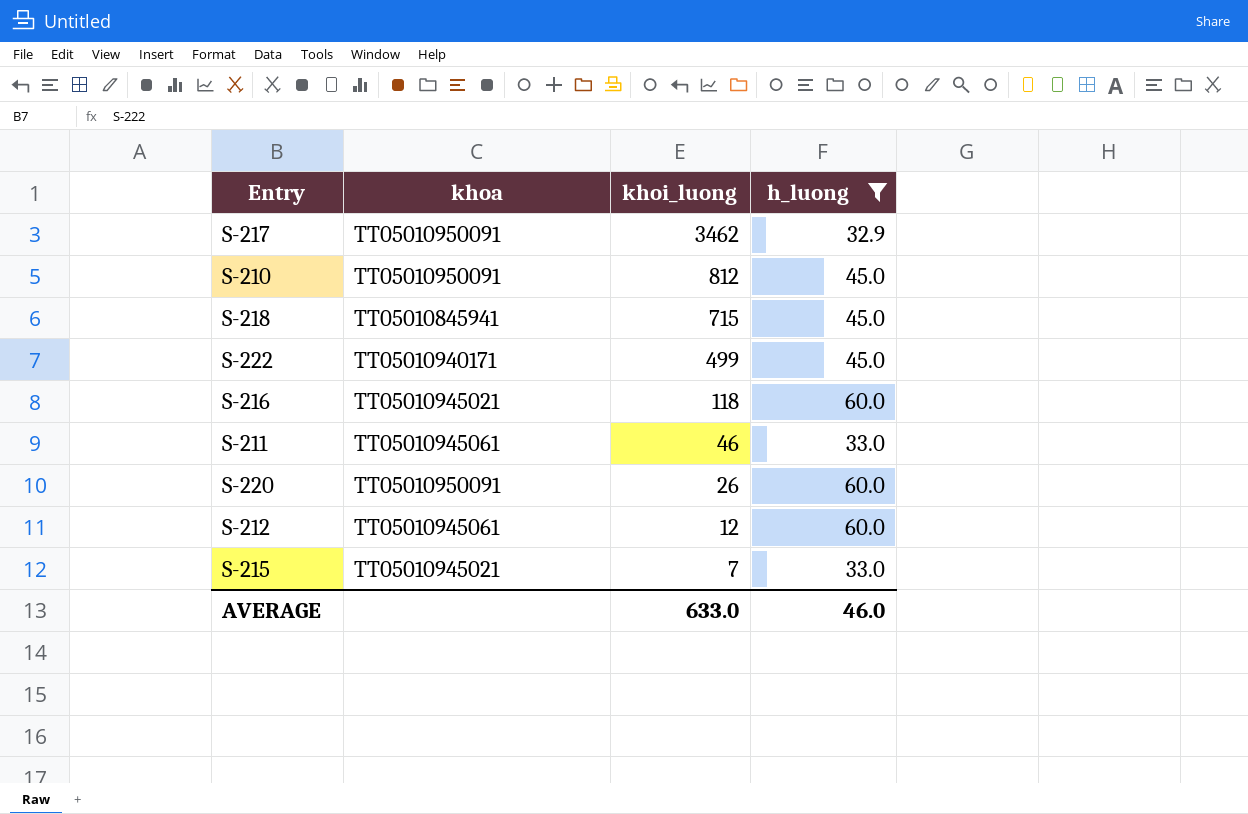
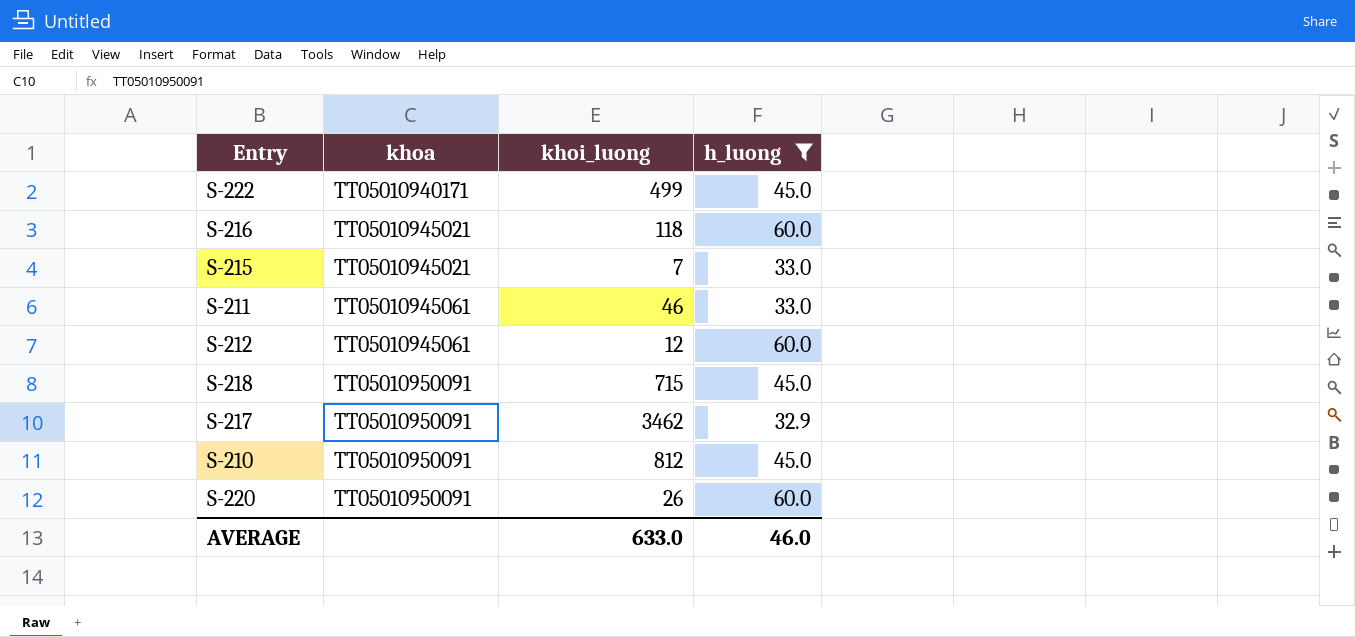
row order: khoi_luong descending -> khoa ascending
S-218 | khoa: TT05010845941 -> TT05010950091

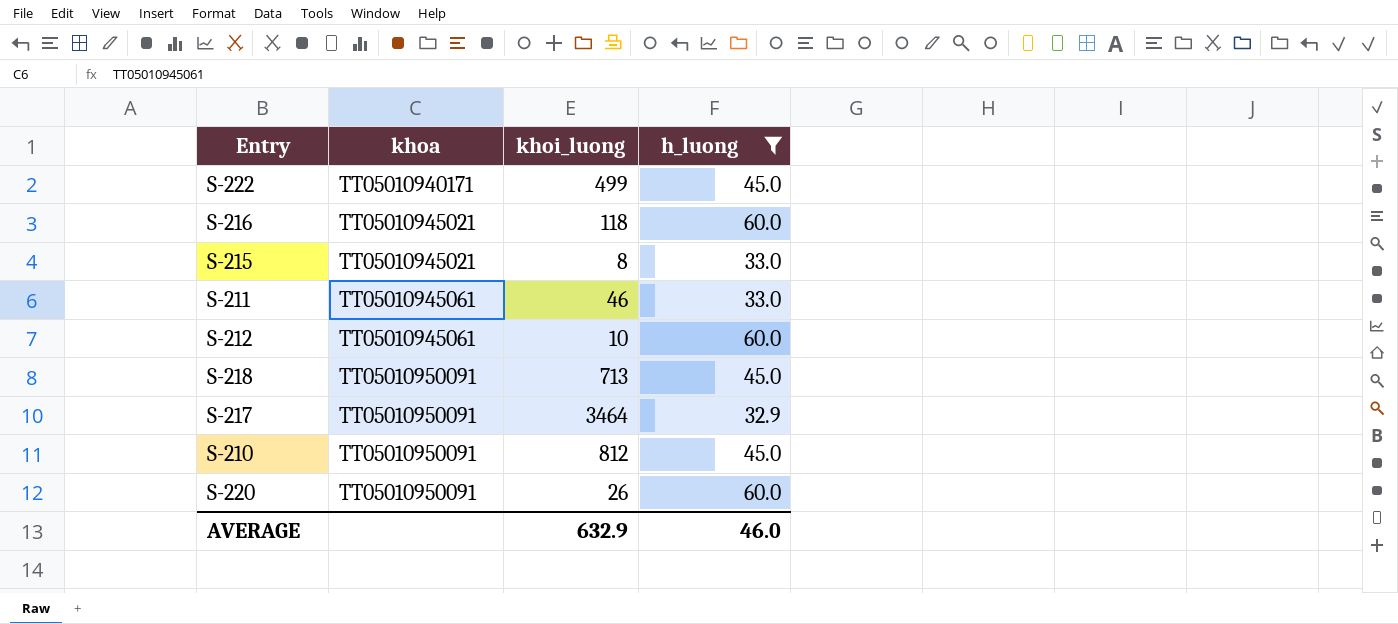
S-215 | khoi_luong: 7 -> 8
S-212 | khoi_luong: 12 -> 10
S-218 | khoi_luong: 715 -> 713
S-217 | khoi_luong: 3462 -> 3464
AVERAGE | khoi_luong: 633.0 -> 632.9

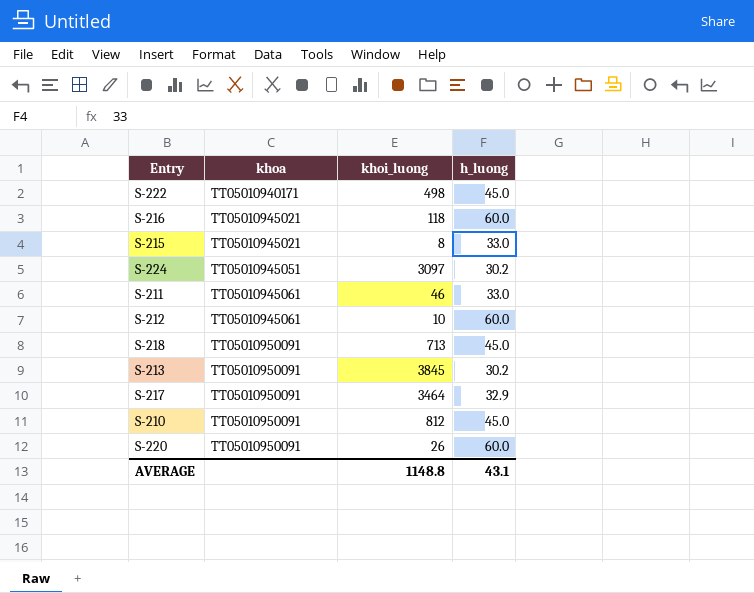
filter: h_luong != 30.2 -> none
S-222 | khoi_luong: 499 -> 498
AVERAGE | khoi_luong: 632.9 -> 1148.8
AVERAGE | h_luong: 46.0 -> 43.1

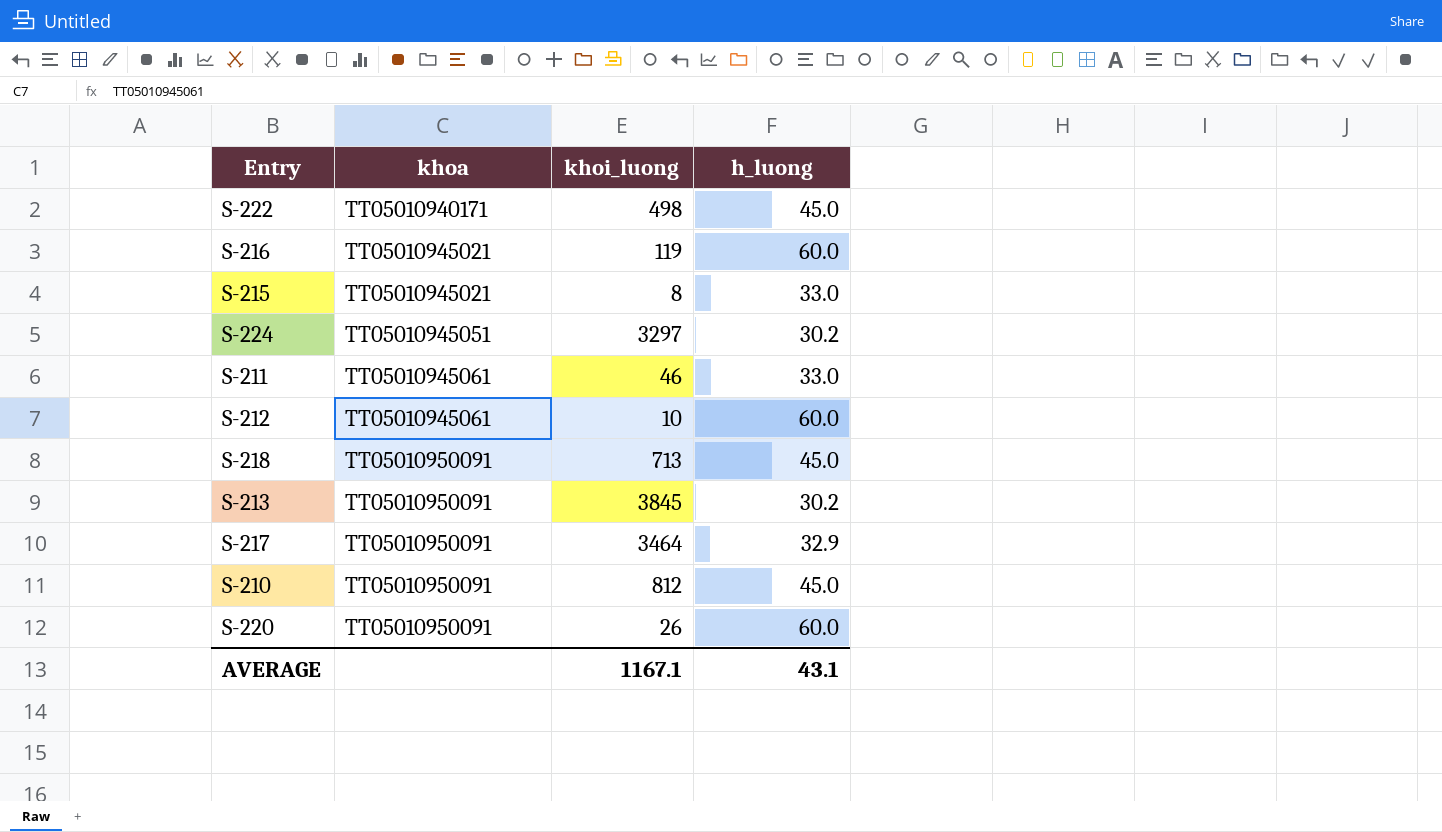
S-216 | khoi_luong: 118 -> 119
S-224 | khoi_luong: 3097 -> 3297
AVERAGE | khoi_luong: 1148.8 -> 1167.1

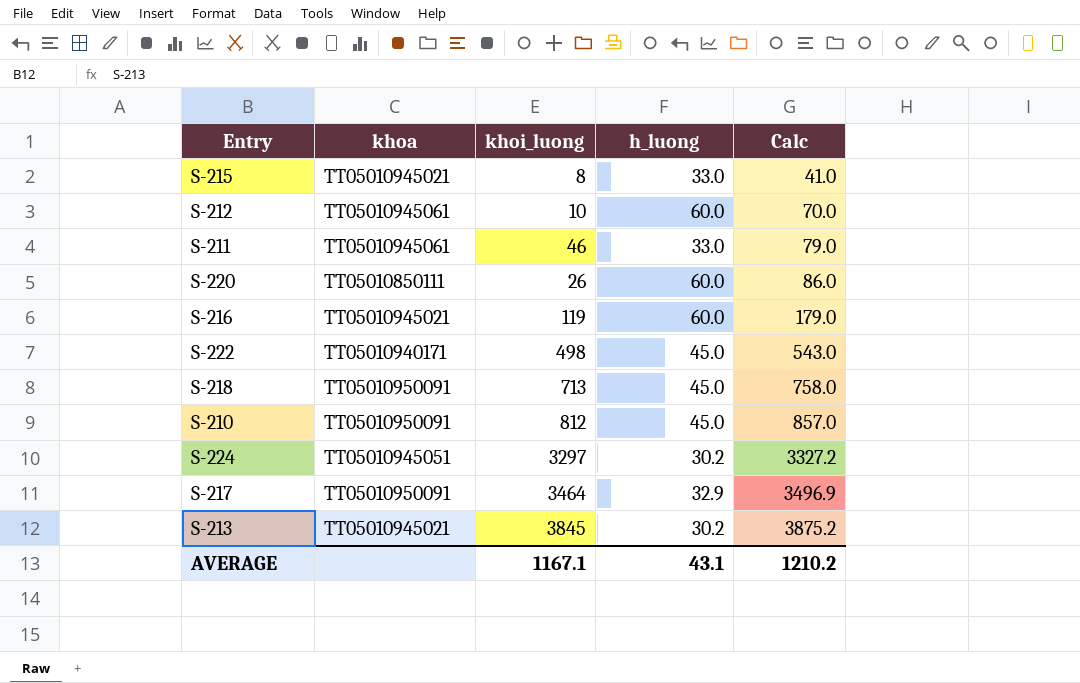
row order: khoa ascending -> Calc ascending
column Calc | formula: none -> [khoi_luong] + [h_luong]
S-220 | khoa: TT05010950091 -> TT05010850111
S-213 | khoa: TT05010950091 -> TT05010945021

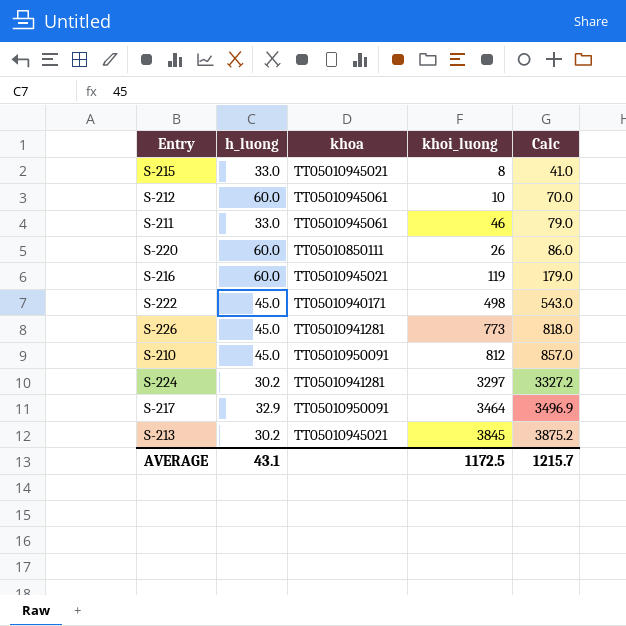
column h_luong | position: 4 -> 2
row S-218: TT05010950091 | 713 | 45.0 | 758.0 -> none
row S-226: none -> 45.0 | TT05010941281 | 773 | 818.0
S-224 | khoa: TT05010945051 -> TT05010941281
AVERAGE | khoi_luong: 1167.1 -> 1172.5
AVERAGE | Calc: 1210.2 -> 1215.7

